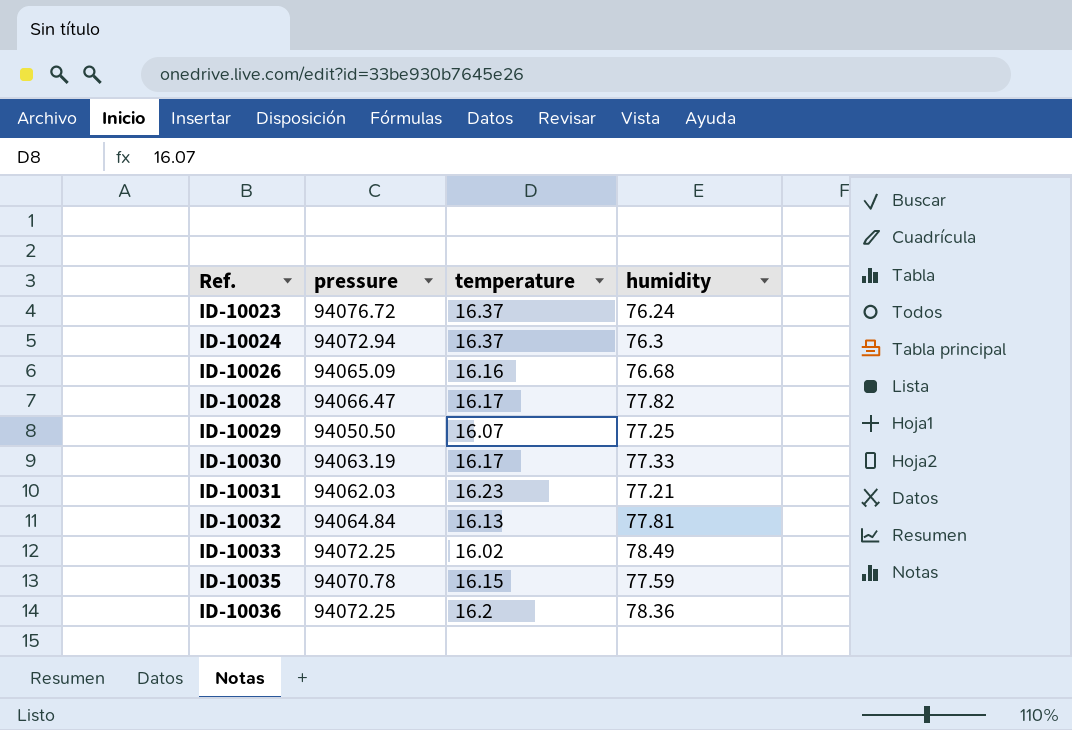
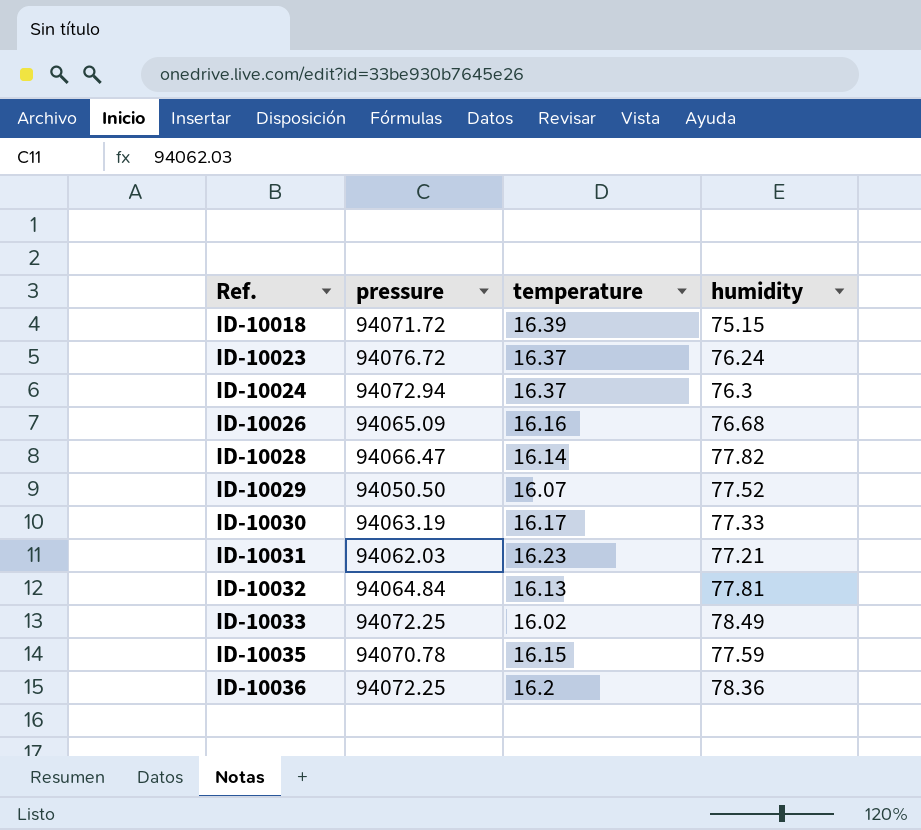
row ID-10018: none -> 94071.72 | 16.39 | 75.15
ID-10028 | temperature: 16.17 -> 16.14
ID-10029 | humidity: 77.25 -> 77.52

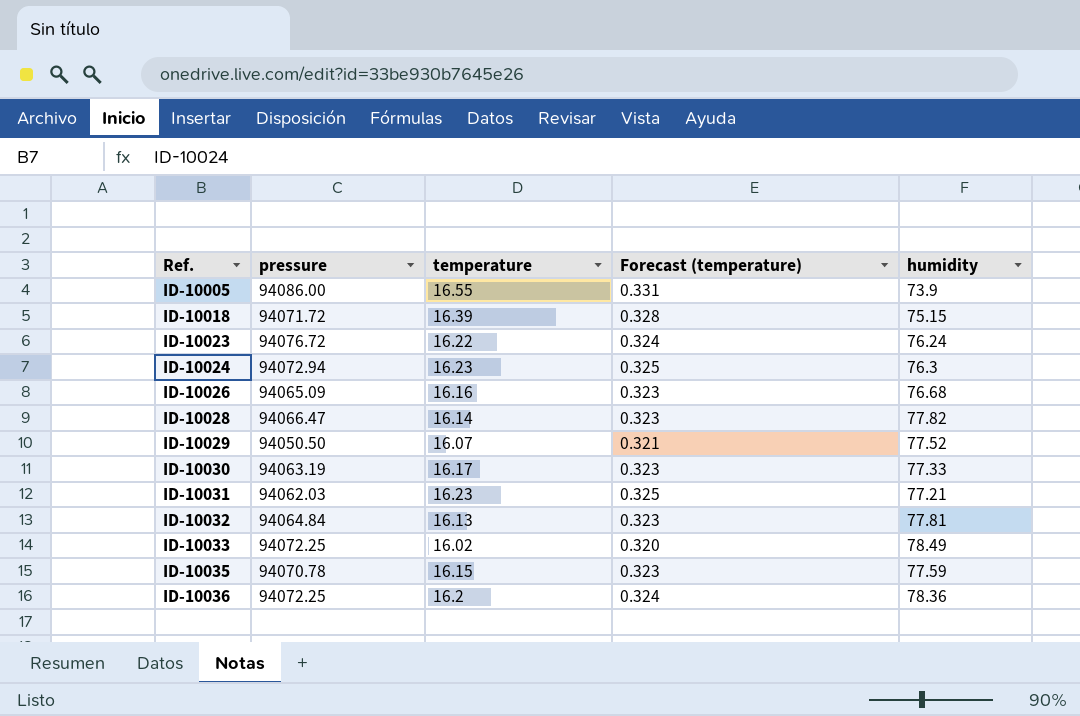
column Forecast (temperature) | formula: none -> [temperature] * 0.02
row ID-10005: none -> 94086.00 | 16.55 | 0.331 | 73.9
ID-10023 | temperature: 16.37 -> 16.22
ID-10024 | temperature: 16.37 -> 16.23

